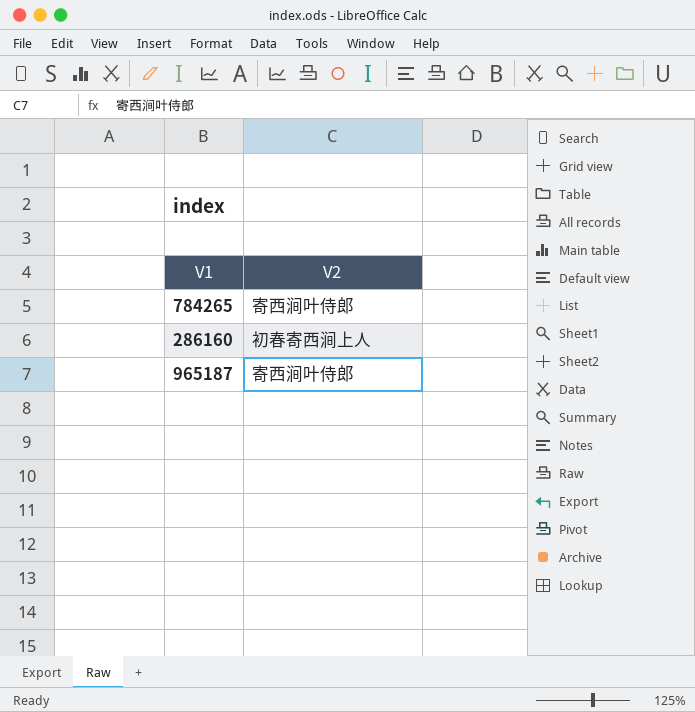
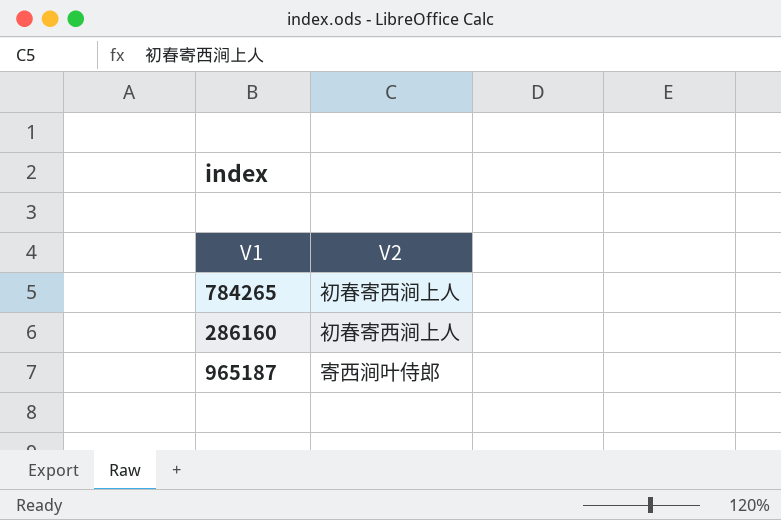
784265 | V2: 寄西涧叶侍郎 -> 初春寄西涧上人

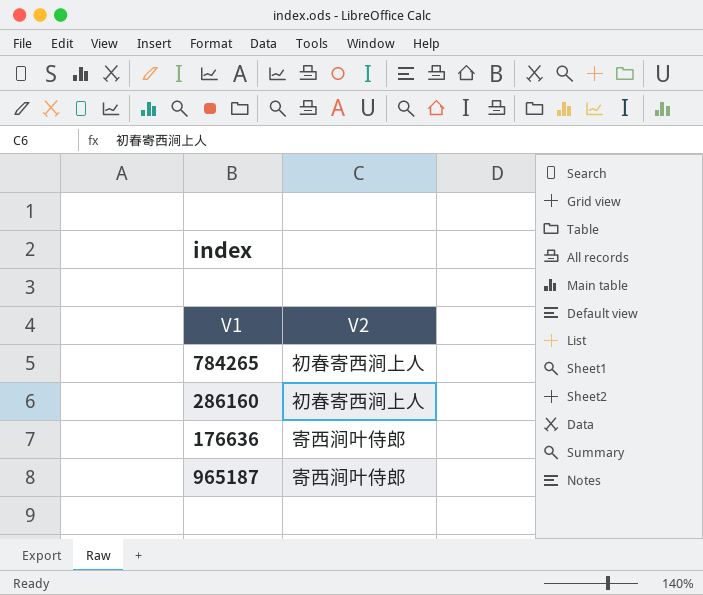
row 176636: none -> 寄西涧叶侍郎

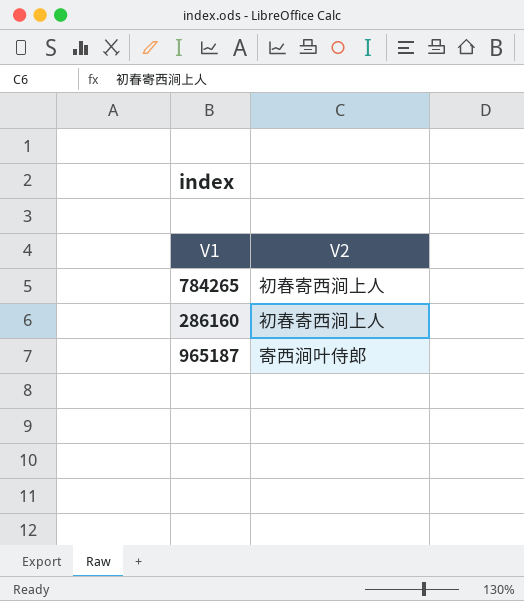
row 176636: 寄西涧叶侍郎 -> none

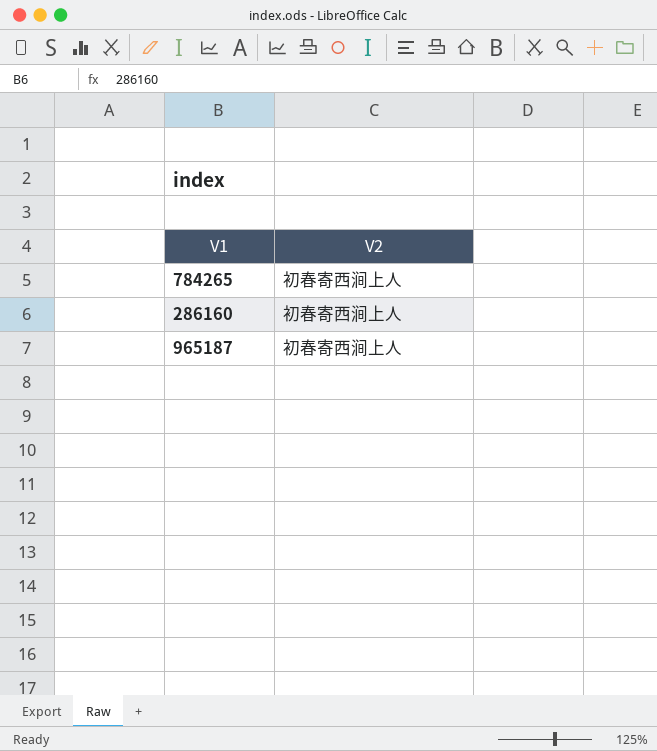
965187 | V2: 寄西涧叶侍郎 -> 初春寄西涧上人

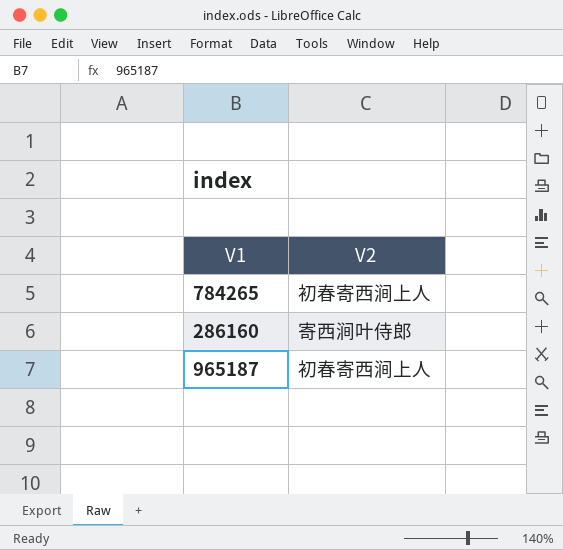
286160 | V2: 初春寄西涧上人 -> 寄西涧叶侍郎

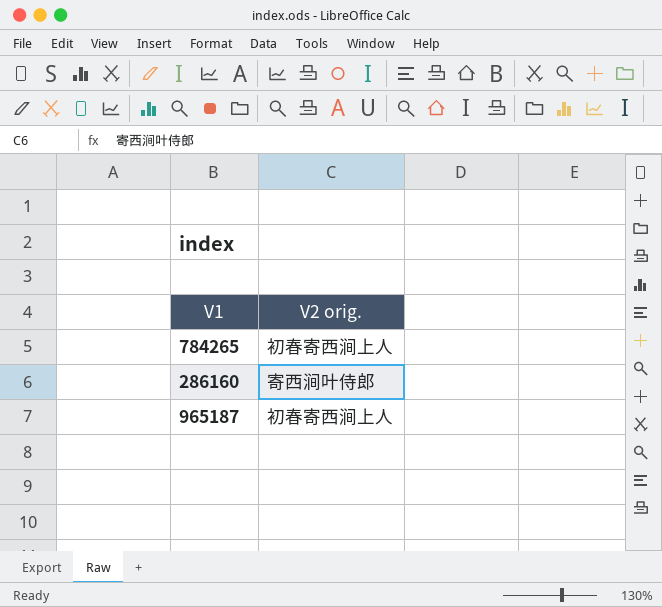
column name: V2 -> V2 orig.

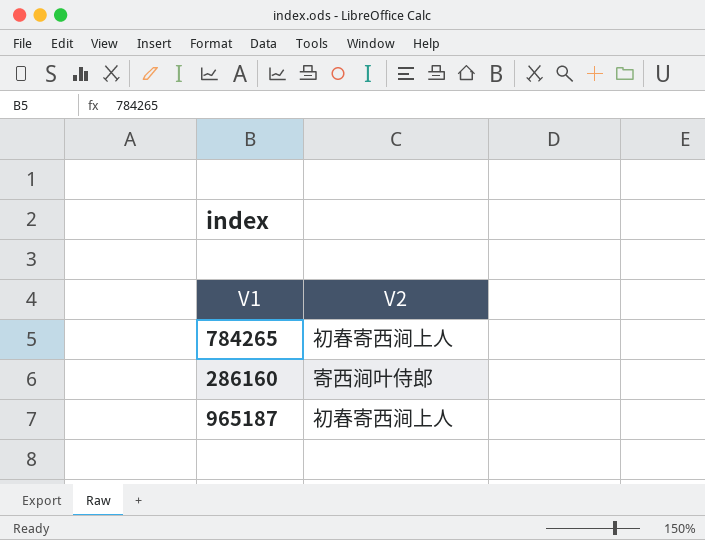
column name: V2 orig. -> V2

